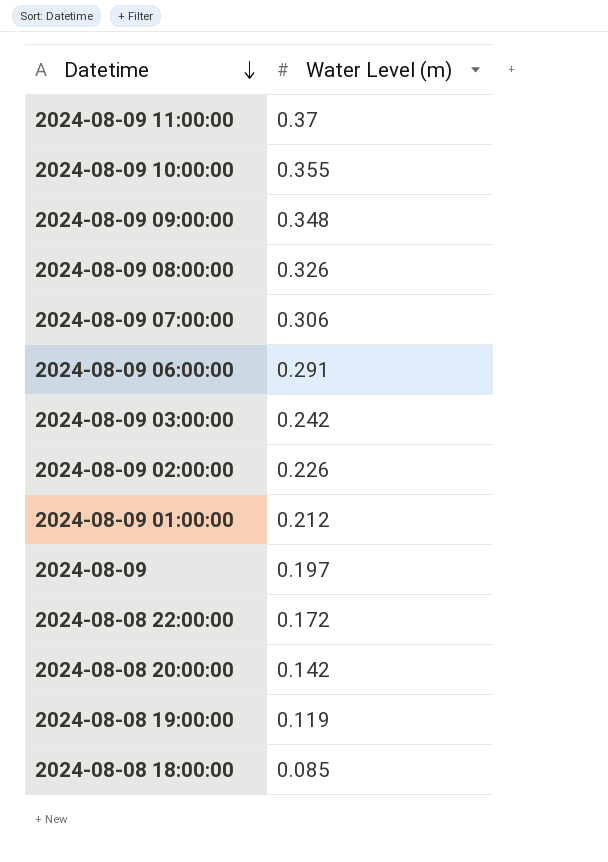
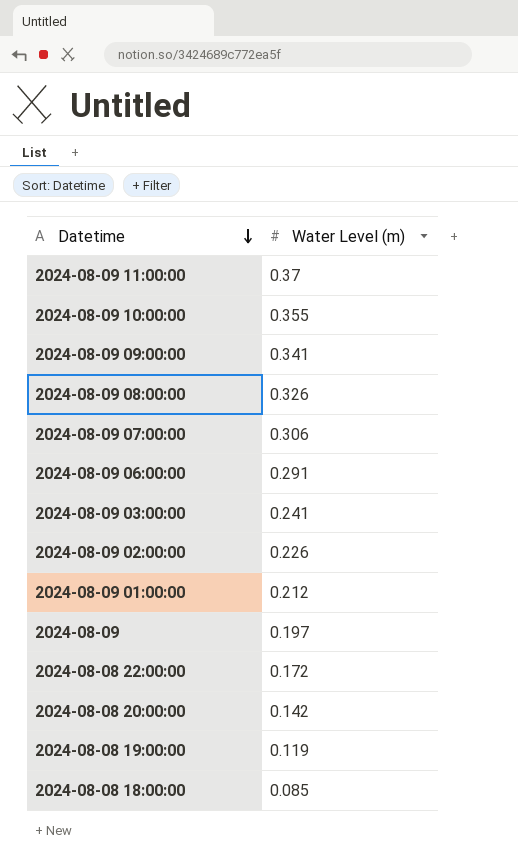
2024-08-09 09:00:00 | Water Level (m): 0.348 -> 0.341
2024-08-09 03:00:00 | Water Level (m): 0.242 -> 0.241

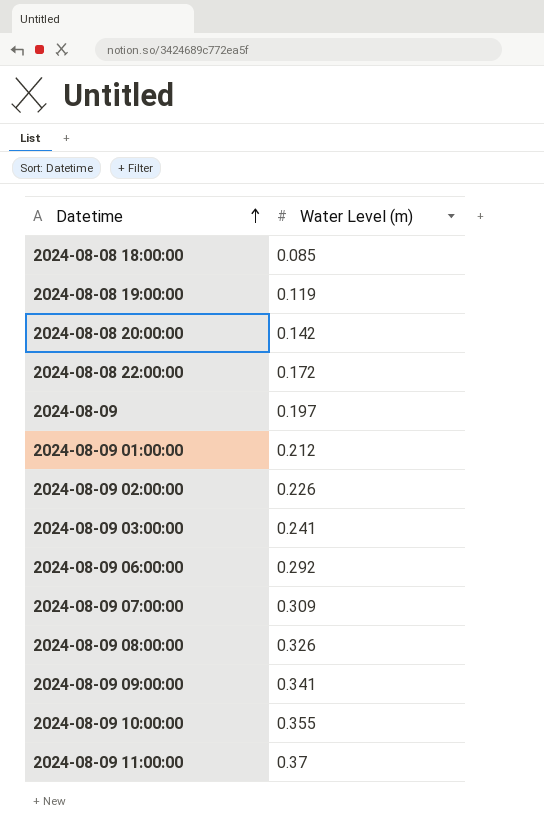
row order: Datetime descending -> Datetime ascending
2024-08-09 06:00:00 | Water Level (m): 0.291 -> 0.292
2024-08-09 07:00:00 | Water Level (m): 0.306 -> 0.309

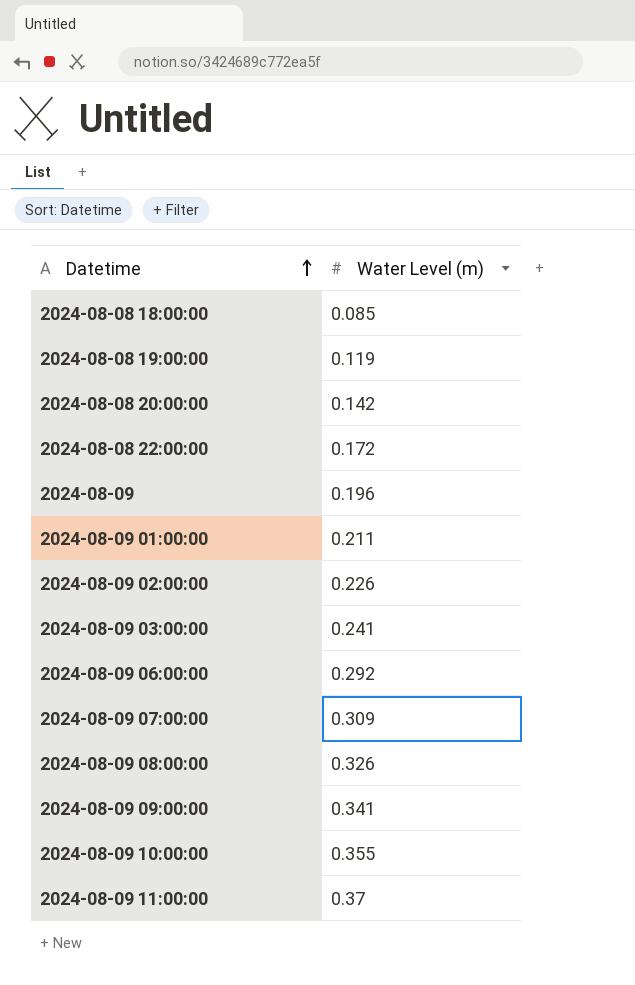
2024-08-09 | Water Level (m): 0.197 -> 0.196
2024-08-09 01:00:00 | Water Level (m): 0.212 -> 0.211

